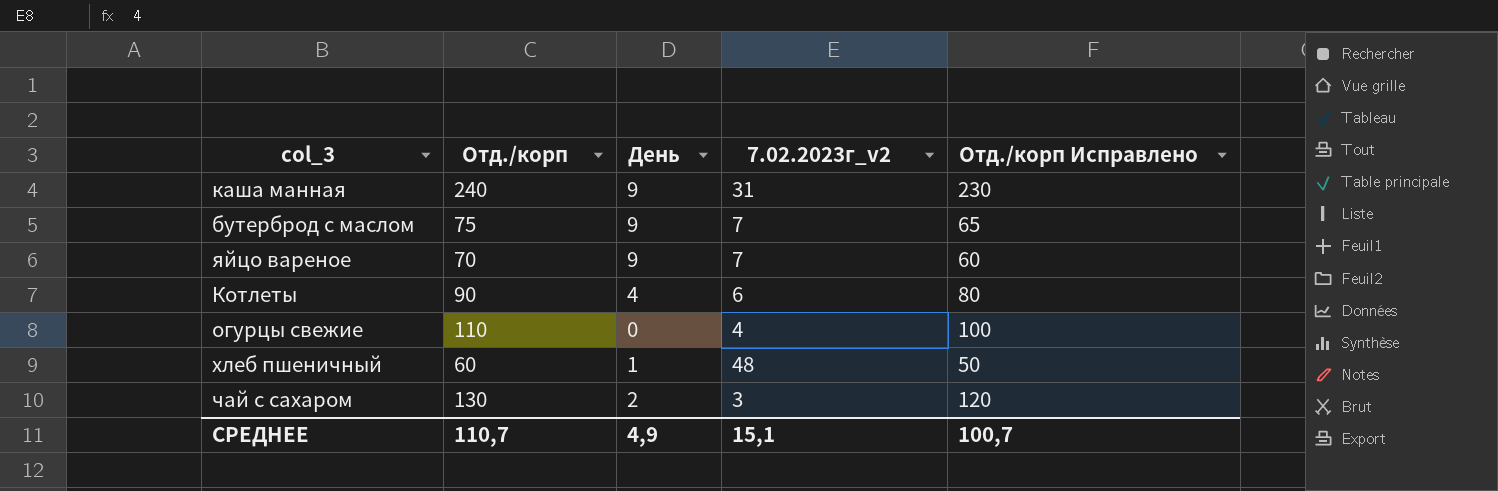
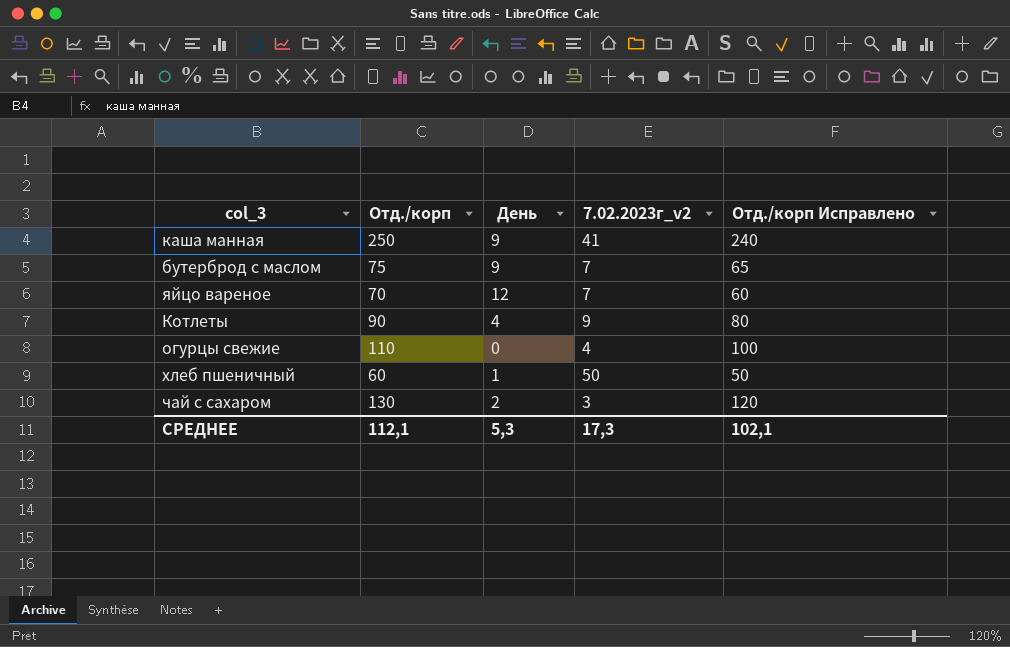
каша манная | Отд./корп: 240 -> 250
каша манная | 7.02.2023г_v2: 31 -> 41
каша манная | Отд./корп Исправлено: 230 -> 240
яйцо вареное | День: 9 -> 12
Котлеты | 7.02.2023г_v2: 6 -> 9
хлеб пшеничный | 7.02.2023г_v2: 48 -> 50
СРЕДНЕЕ | Отд./корп: 110,7 -> 112,1
СРЕДНЕЕ | День: 4,9 -> 5,3
СРЕДНЕЕ | 7.02.2023г_v2: 15,1 -> 17,3
СРЕДНЕЕ | Отд./корп Исправлено: 100,7 -> 102,1

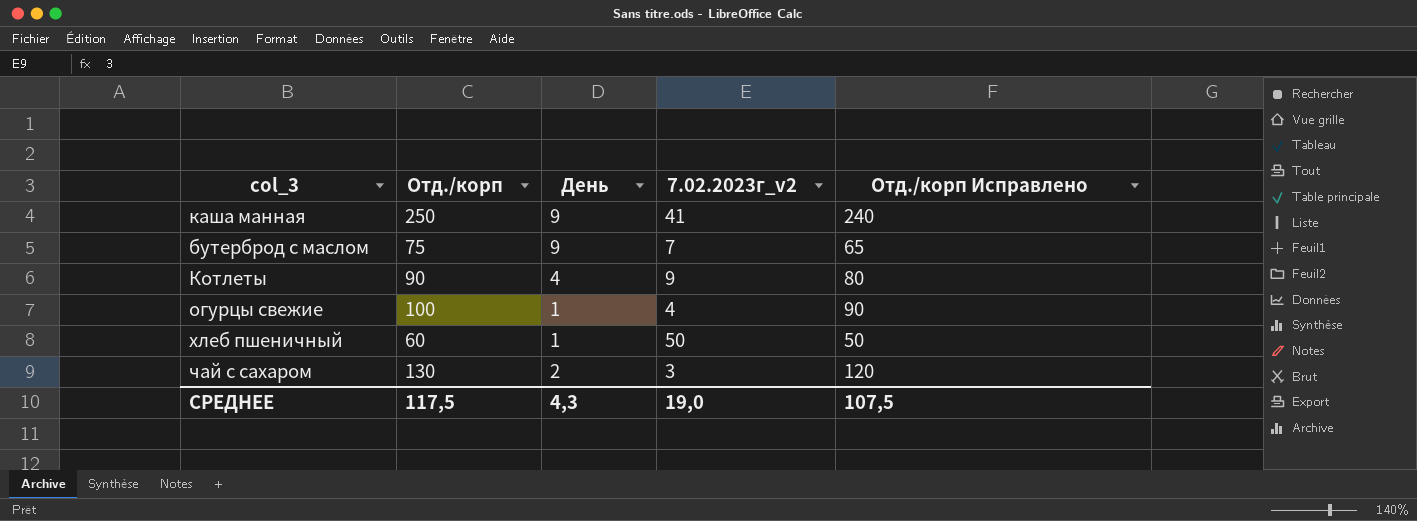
row яйцо вареное: 70 | 12 | 7 | 60 -> none
огурцы свежие | Отд./корп: 110 -> 100
огурцы свежие | День: 0 -> 1
огурцы свежие | Отд./корп Исправлено: 100 -> 90
СРЕДНЕЕ | Отд./корп: 112,1 -> 117,5
СРЕДНЕЕ | День: 5,3 -> 4,3
СРЕДНЕЕ | 7.02.2023г_v2: 17,3 -> 19,0
СРЕДНЕЕ | Отд./корп Исправлено: 102,1 -> 107,5

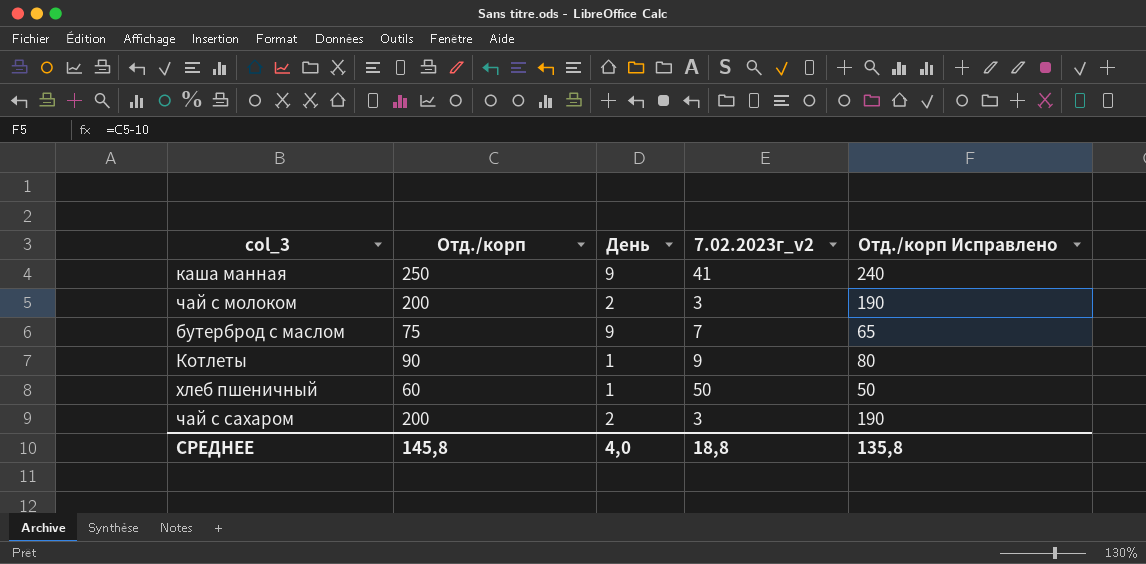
row огурцы свежие: 100 | 1 | 4 | 90 -> none
row чай с молоком: none -> 200 | 2 | 3 | 190
Котлеты | День: 4 -> 1
чай с сахаром | Отд./корп: 130 -> 200
чай с сахаром | Отд./корп Исправлено: 120 -> 190
СРЕДНЕЕ | Отд./корп: 117,5 -> 145,8
СРЕДНЕЕ | День: 4,3 -> 4,0
СРЕДНЕЕ | 7.02.2023г_v2: 19,0 -> 18,8
СРЕДНЕЕ | Отд./корп Исправлено: 107,5 -> 135,8

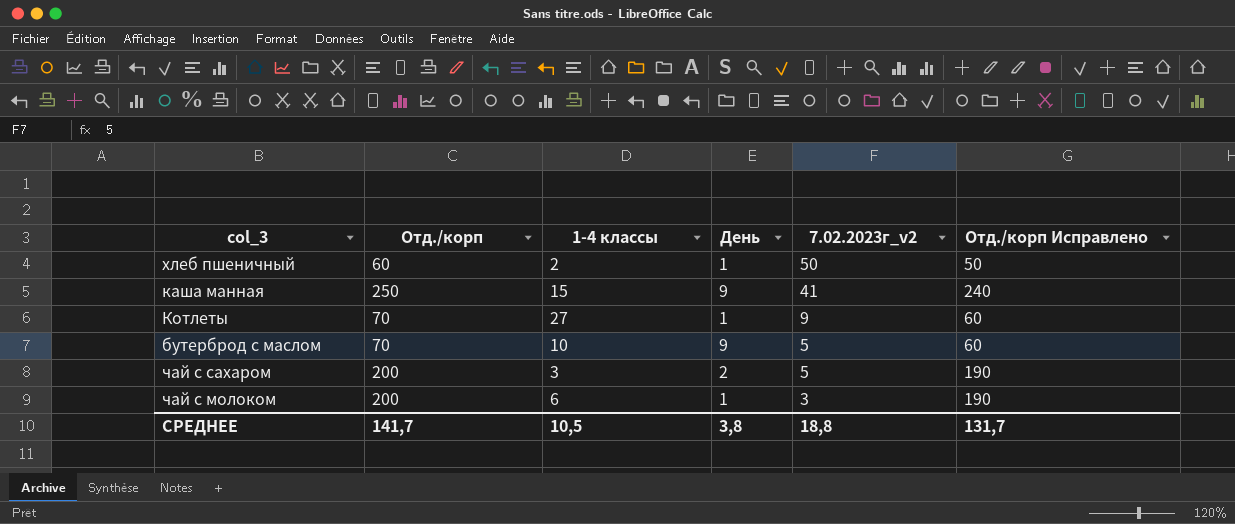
row order: none -> 7.02.2023г_v2 descending
column 1-4 классы | position: none -> 3
Котлеты | Отд./корп: 90 -> 70
Котлеты | Отд./корп Исправлено: 80 -> 60
бутерброд с маслом | Отд./корп: 75 -> 70
бутерброд с маслом | 7.02.2023г_v2: 7 -> 5
бутерброд с маслом | Отд./корп Исправлено: 65 -> 60
чай с сахаром | 7.02.2023г_v2: 3 -> 5
чай с молоком | День: 2 -> 1
СРЕДНЕЕ | Отд./корп: 145,8 -> 141,7
СРЕДНЕЕ | День: 4,0 -> 3,8
СРЕДНЕЕ | Отд./корп Исправлено: 135,8 -> 131,7

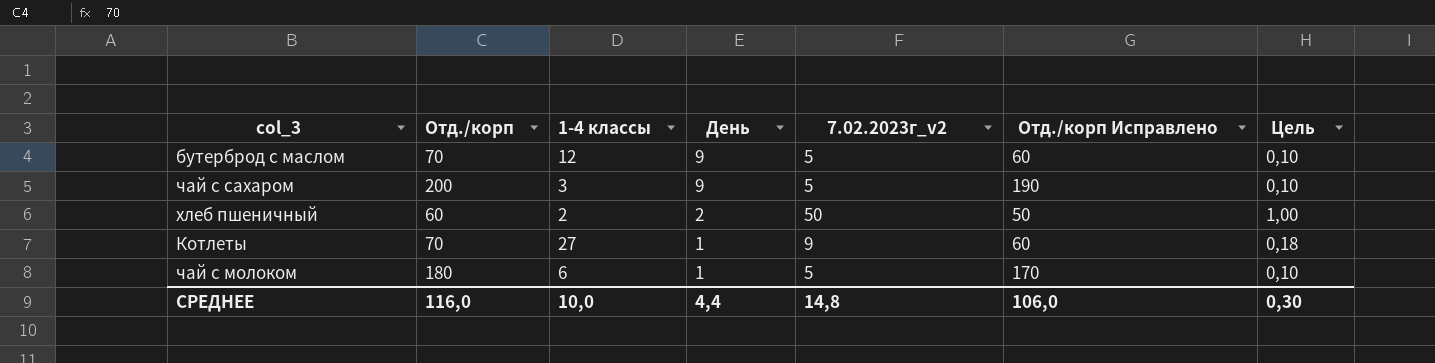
row order: 7.02.2023г_v2 descending -> День descending
column Цель | formula: none -> [7.02.2023г_v2] * 0,02
row каша манная: 250 | 15 | 9 | 41 | 240 -> none
бутерброд с маслом | 1-4 классы: 10 -> 12
чай с сахаром | День: 2 -> 9
хлеб пшеничный | День: 1 -> 2
чай с молоком | Отд./корп: 200 -> 180
чай с молоком | 7.02.2023г_v2: 3 -> 5
чай с молоком | Отд./корп Исправлено: 190 -> 170
СРЕДНЕЕ | Отд./корп: 141,7 -> 116,0
СРЕДНЕЕ | 1-4 классы: 10,5 -> 10,0
СРЕДНЕЕ | День: 3,8 -> 4,4
СРЕДНЕЕ | 7.02.2023г_v2: 18,8 -> 14,8
СРЕДНЕЕ | Отд./корп Исправлено: 131,7 -> 106,0

